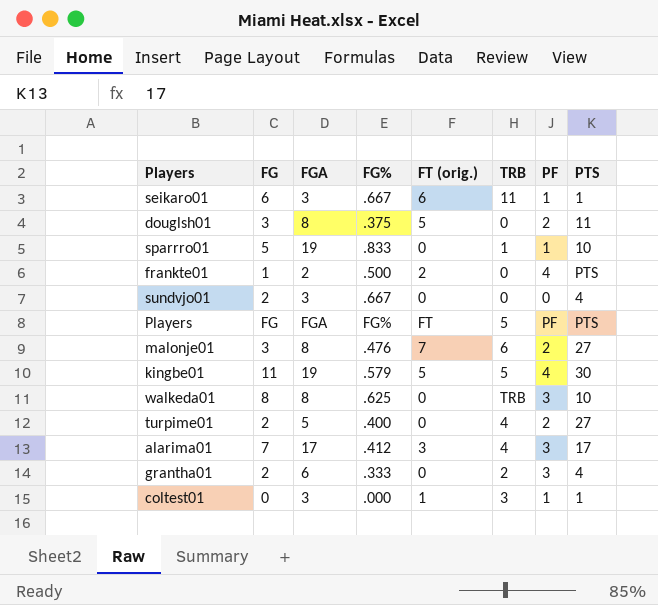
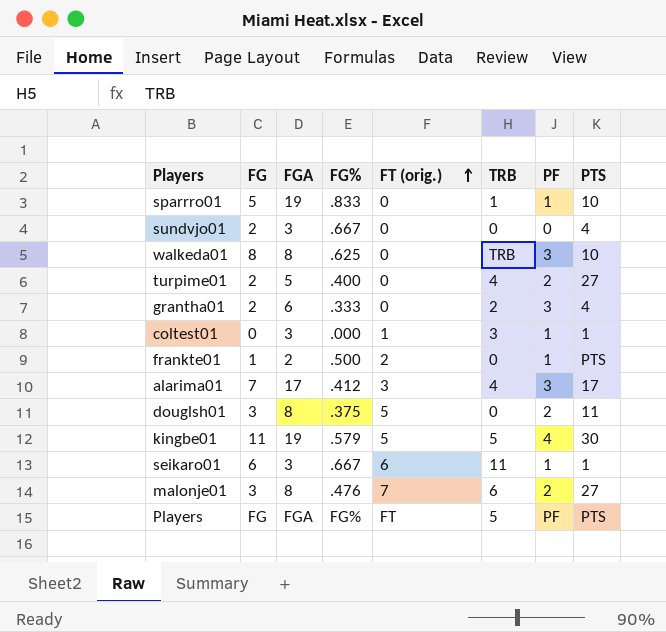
row order: none -> FT (orig.) ascending
frankte01 | PF: 4 -> 1

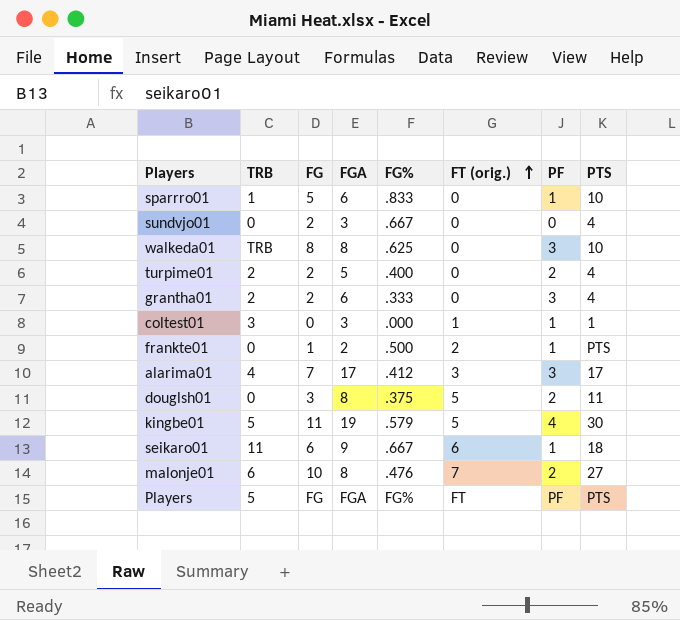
column TRB | position: 6 -> 2
sparrro01 | FGA: 19 -> 6
turpime01 | TRB: 4 -> 2
turpime01 | PTS: 27 -> 4
seikaro01 | FGA: 3 -> 9
seikaro01 | PTS: 1 -> 18
malonje01 | FG: 3 -> 10

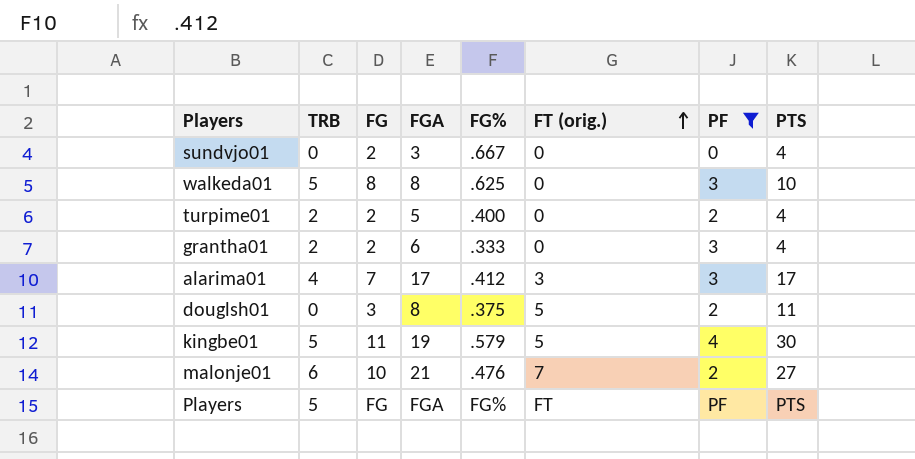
filter: none -> PF != 1
walkeda01 | TRB: TRB -> 5
malonje01 | FGA: 8 -> 21

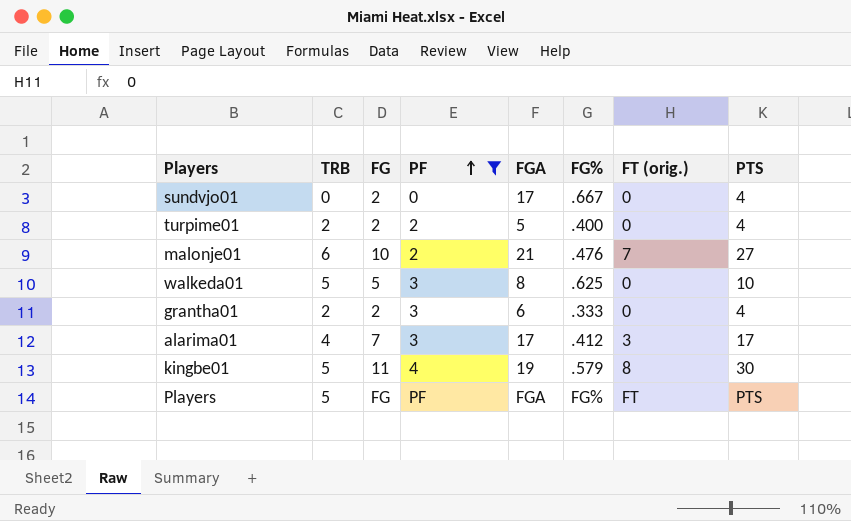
row order: FT (orig.) ascending -> PF ascending
column PF | position: 7 -> 4
row douglsh01: 0 | 3 | 8 | .375 | 5 | 2 | 11 -> none
sundvjo01 | FGA: 3 -> 17
walkeda01 | FG: 8 -> 5
kingbe01 | FT (orig.): 5 -> 8

